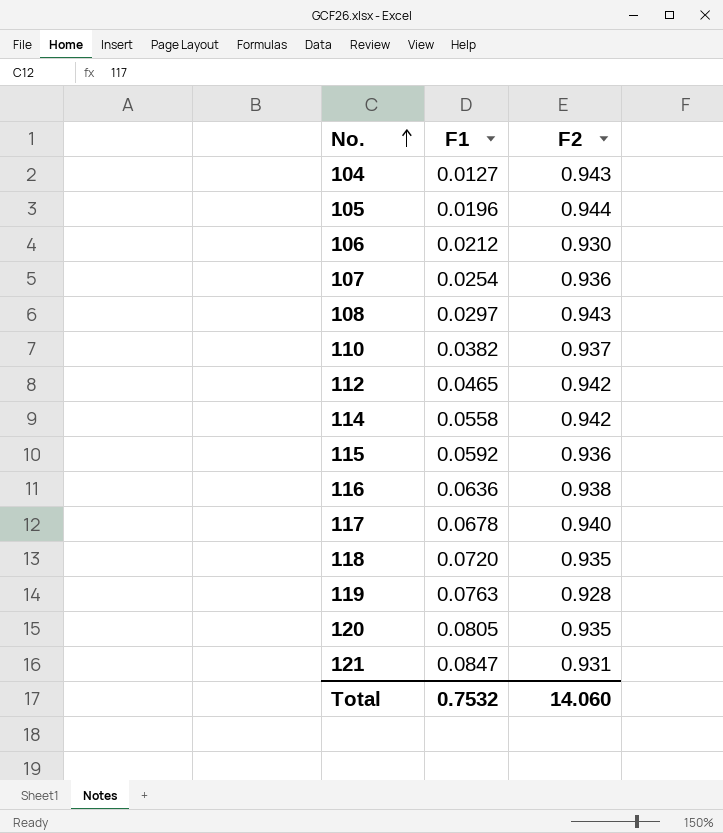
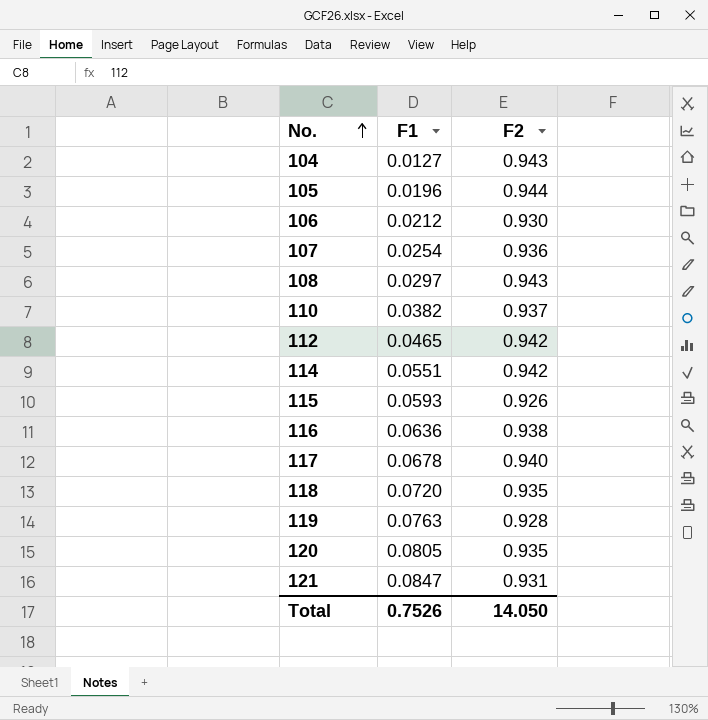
114 | F1: 0.0558 -> 0.0551
115 | F1: 0.0592 -> 0.0593
115 | F2: 0.936 -> 0.926
Total | F1: 0.7532 -> 0.7526
Total | F2: 14.060 -> 14.050

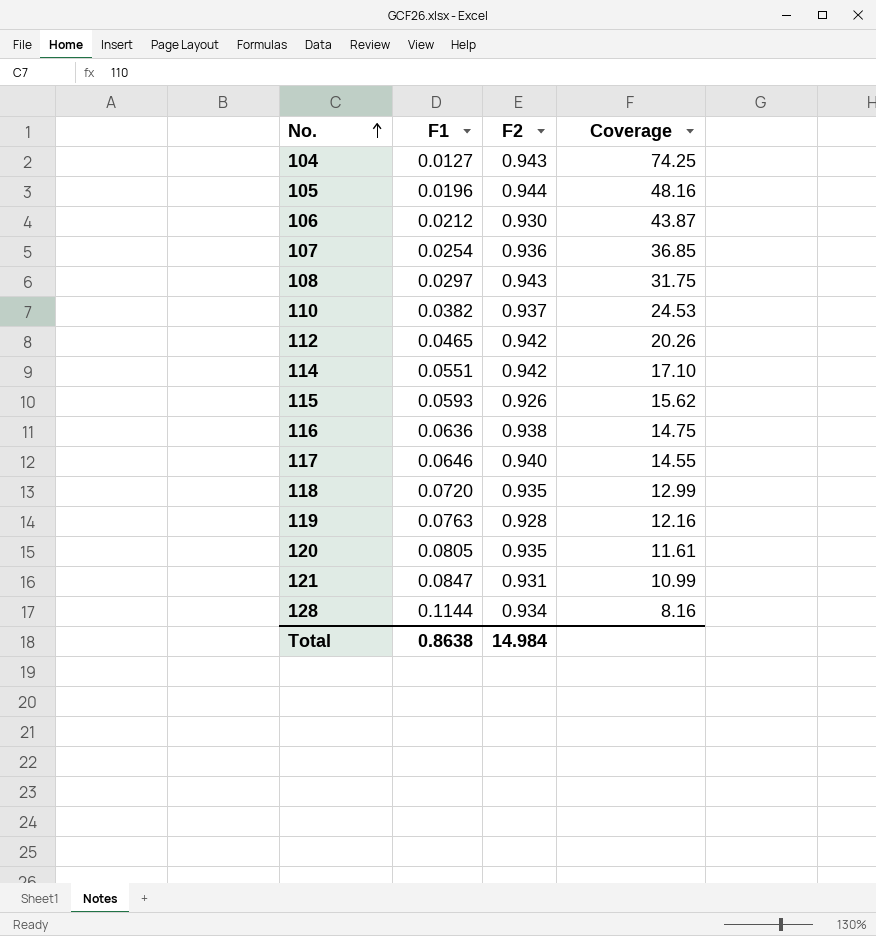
column Coverage | formula: none -> [F2] / [F1]
117 | F1: 0.0678 -> 0.0646
row 128: none -> 0.1144 | 0.934 | 8.16
Total | F1: 0.7526 -> 0.8638
Total | F2: 14.050 -> 14.984

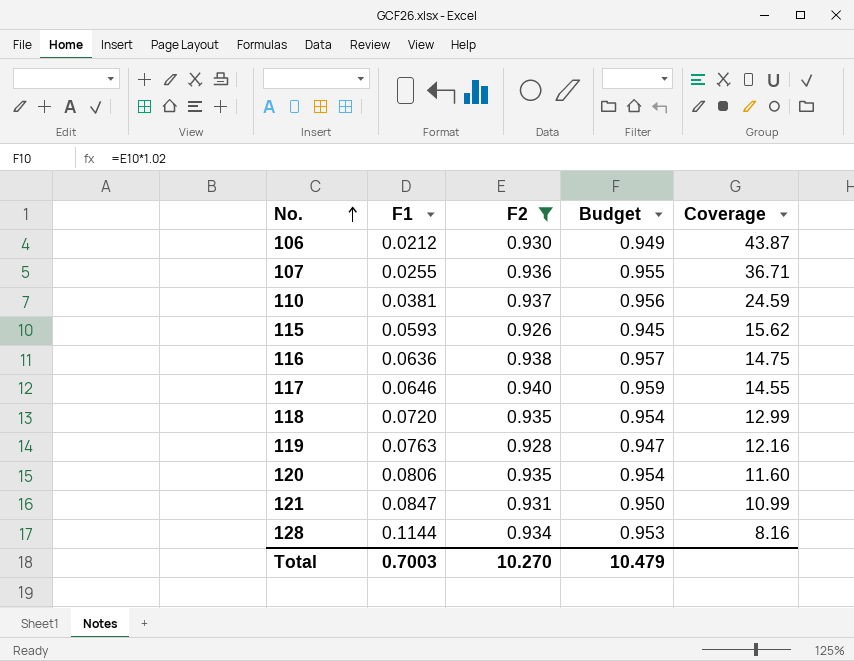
filter: none -> F2 <= 0.940
column Budget | formula: none -> [F2] * 1.02
107 | F1: 0.0254 -> 0.0255
107 | Coverage: 36.85 -> 36.71
110 | F1: 0.0382 -> 0.0381
110 | Coverage: 24.53 -> 24.59
120 | F1: 0.0805 -> 0.0806
120 | Coverage: 11.61 -> 11.60
Total | F1: 0.8638 -> 0.7003
Total | F2: 14.984 -> 10.270

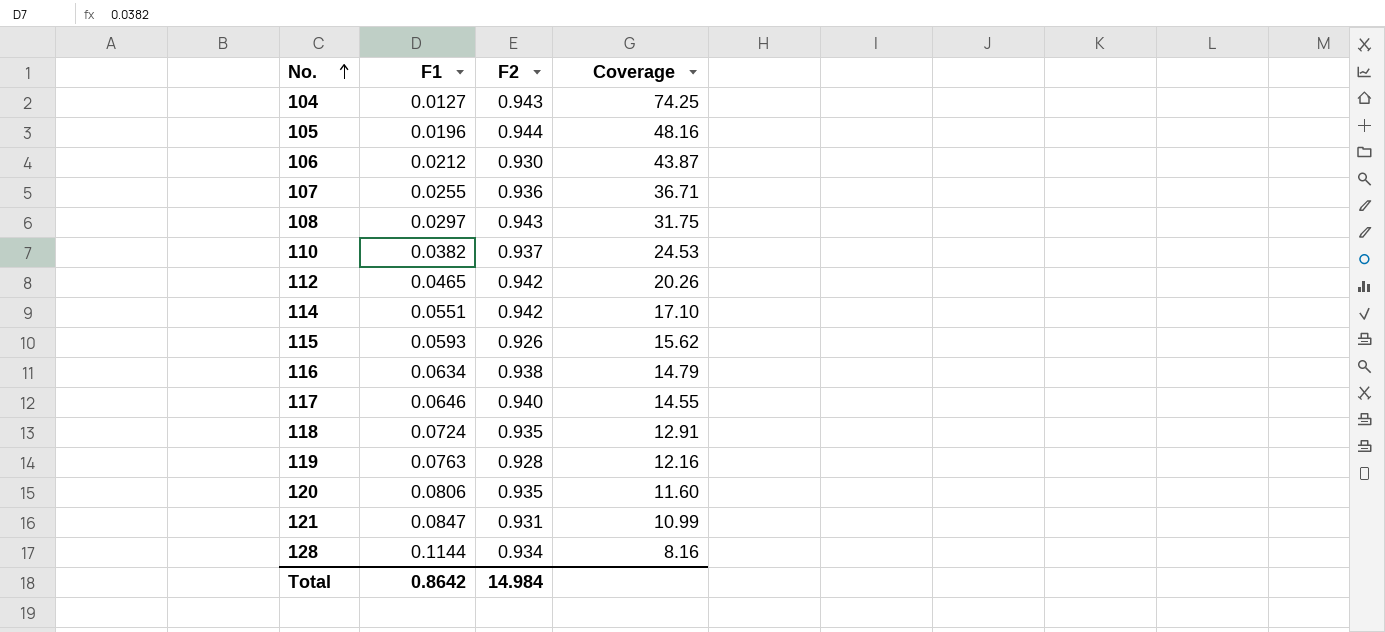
filter: F2 <= 0.940 -> none
column Budget | formula: [F2] * 1.02 -> none
110 | F1: 0.0381 -> 0.0382
110 | Coverage: 24.59 -> 24.53
116 | F1: 0.0636 -> 0.0634
116 | Coverage: 14.75 -> 14.79
118 | F1: 0.0720 -> 0.0724
118 | Coverage: 12.99 -> 12.91
Total | F1: 0.7003 -> 0.8642
Total | F2: 10.270 -> 14.984

